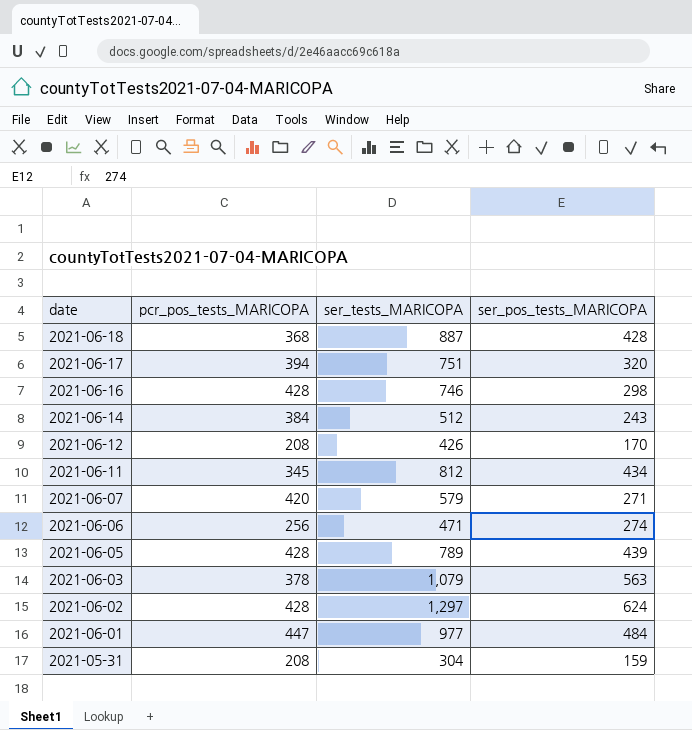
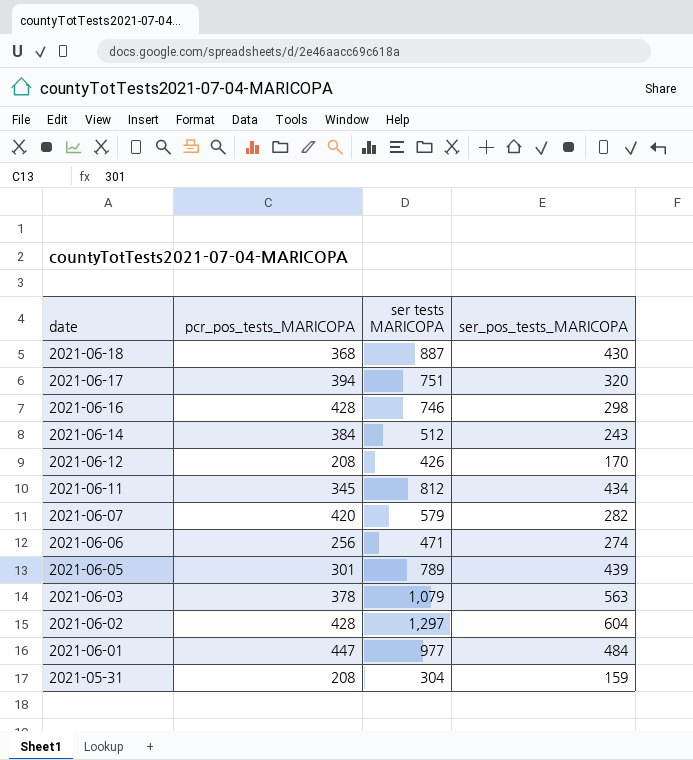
column name: ser_tests_MARICOPA -> ser tests MARICOPA
2021-06-18 | ser_pos_tests_MARICOPA: 428 -> 430
2021-06-07 | ser_pos_tests_MARICOPA: 271 -> 282
2021-06-05 | pcr_pos_tests_MARICOPA: 428 -> 301
2021-06-02 | ser_pos_tests_MARICOPA: 624 -> 604

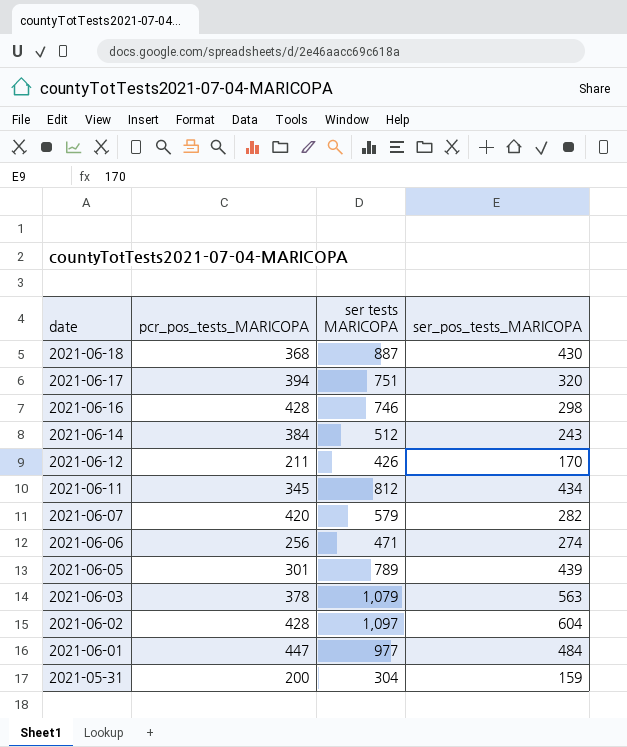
2021-06-12 | pcr_pos_tests_MARICOPA: 208 -> 211
2021-06-02 | ser tests MARICOPA: 1,297 -> 1,097
2021-05-31 | pcr_pos_tests_MARICOPA: 208 -> 200

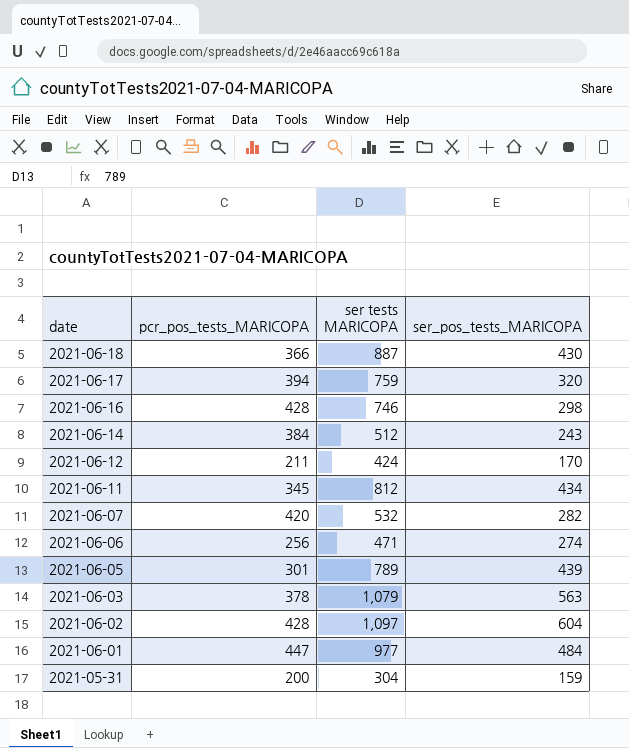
2021-06-18 | pcr_pos_tests_MARICOPA: 368 -> 366
2021-06-17 | ser tests MARICOPA: 751 -> 759
2021-06-12 | ser tests MARICOPA: 426 -> 424
2021-06-07 | ser tests MARICOPA: 579 -> 532

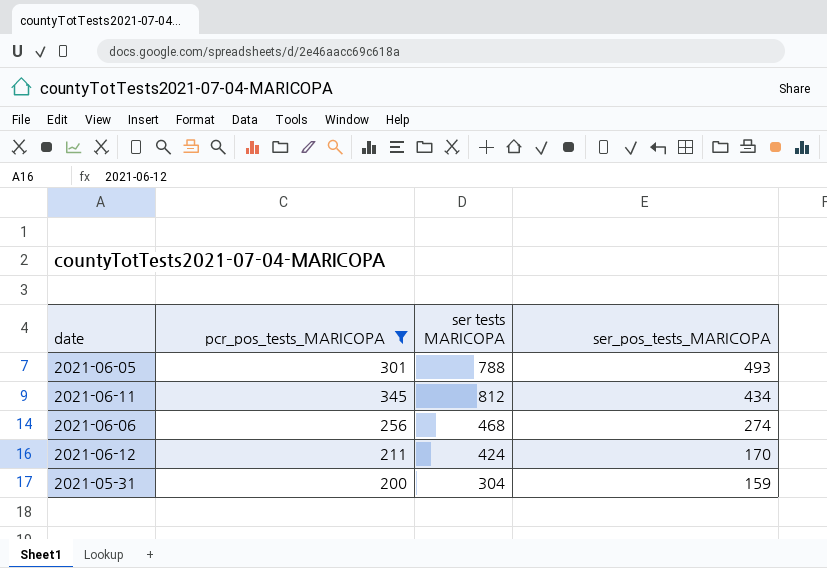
filter: none -> pcr_pos_tests_MARICOPA <= 345
row order: date descending -> ser_pos_tests_MARICOPA descending
2021-06-05 | ser tests MARICOPA: 789 -> 788
2021-06-05 | ser_pos_tests_MARICOPA: 439 -> 493
2021-06-06 | ser tests MARICOPA: 471 -> 468

